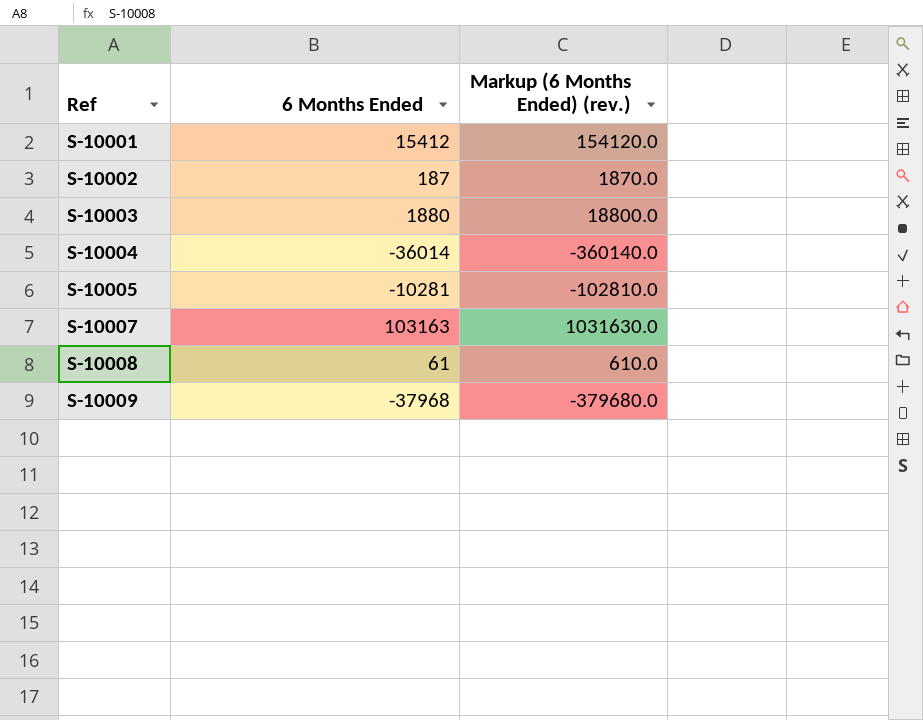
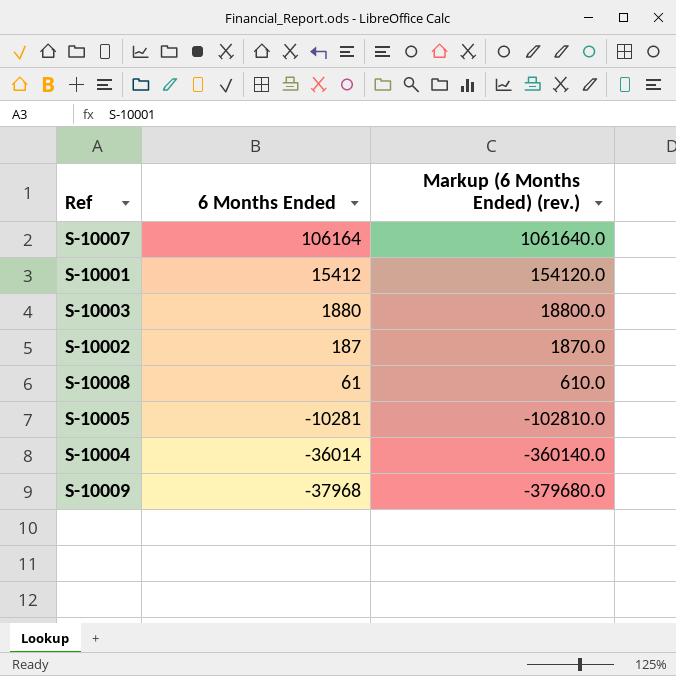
row order: Ref ascending -> 6 Months Ended descending
S-10007 | 6 Months Ended: 103163 -> 106164
S-10007 | Markup (6 Months Ended) (rev.): 1031630.0 -> 1061640.0

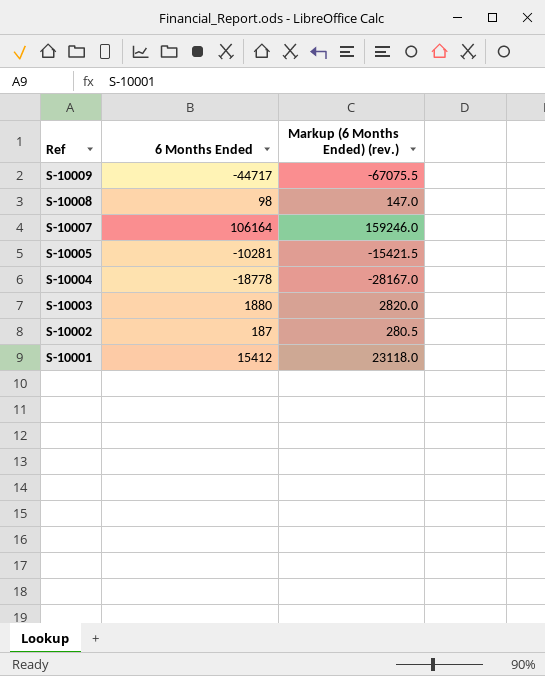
row order: 6 Months Ended descending -> Ref descending
column Markup (6 Months Ended) (rev.) | formula: [6 Months Ended] * 10 -> [6 Months Ended] * 1.5
S-10009 | 6 Months Ended: -37968 -> -44717
S-10008 | 6 Months Ended: 61 -> 98
S-10004 | 6 Months Ended: -36014 -> -18778

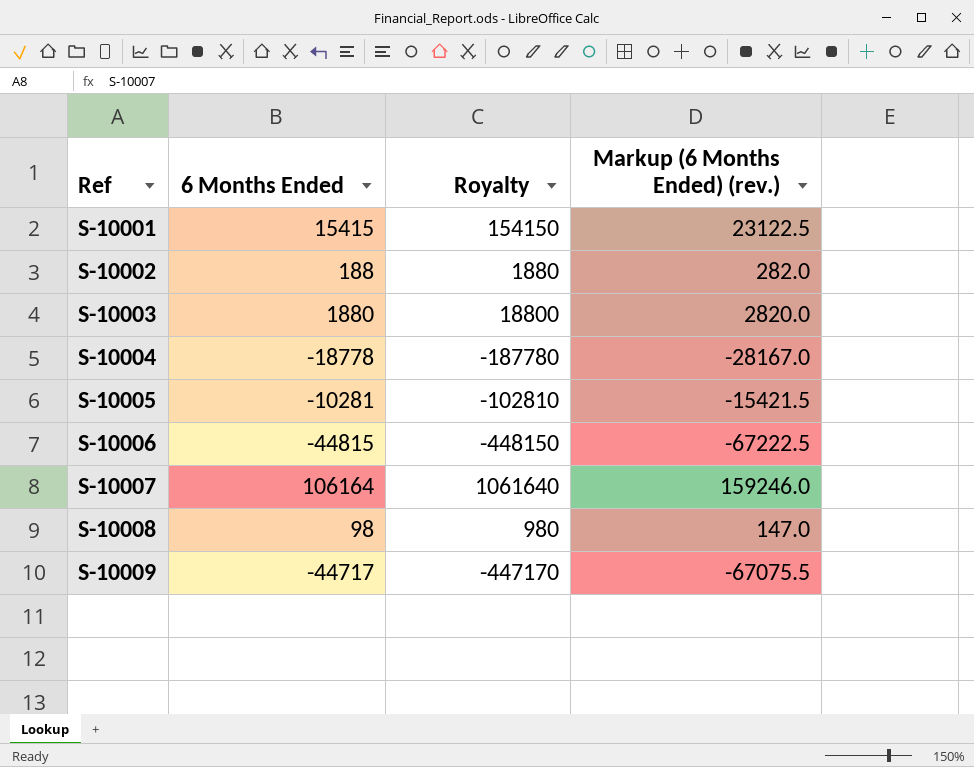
row order: Ref descending -> Ref ascending
column Royalty | formula: none -> [6 Months Ended] * 10
S-10001 | 6 Months Ended: 15412 -> 15415
S-10001 | Markup (6 Months Ended) (rev.): 23118.0 -> 23122.5
S-10002 | 6 Months Ended: 187 -> 188
S-10002 | Markup (6 Months Ended) (rev.): 280.5 -> 282.0
row S-10006: none -> -44815 | -448150 | -67222.5

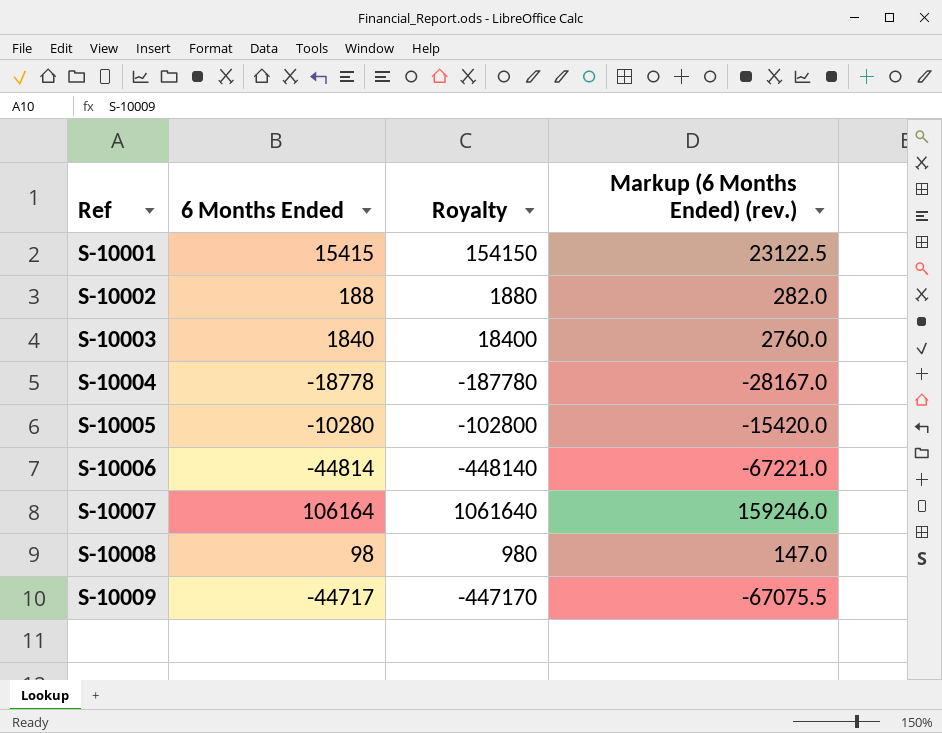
S-10003 | 6 Months Ended: 1880 -> 1840
S-10003 | Royalty: 18800 -> 18400
S-10003 | Markup (6 Months Ended) (rev.): 2820.0 -> 2760.0
S-10005 | 6 Months Ended: -10281 -> -10280
S-10005 | Royalty: -102810 -> -102800
S-10005 | Markup (6 Months Ended) (rev.): -15421.5 -> -15420.0
S-10006 | 6 Months Ended: -44815 -> -44814
S-10006 | Royalty: -448150 -> -448140
S-10006 | Markup (6 Months Ended) (rev.): -67222.5 -> -67221.0

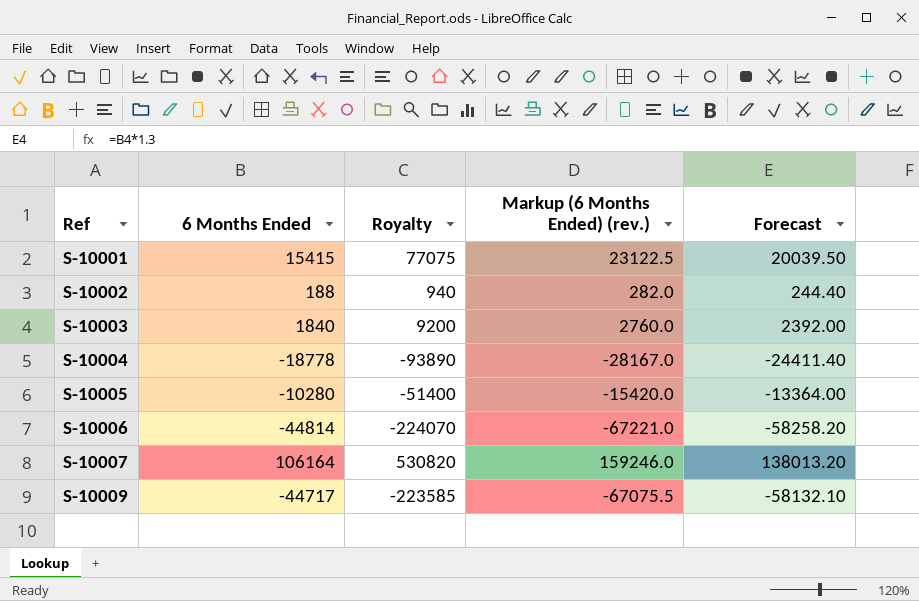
column Royalty | formula: [6 Months Ended] * 10 -> [6 Months Ended] * 5
column Forecast | formula: none -> [6 Months Ended] * 1.3
row S-10008: 98 | 980 | 147.0 -> none

